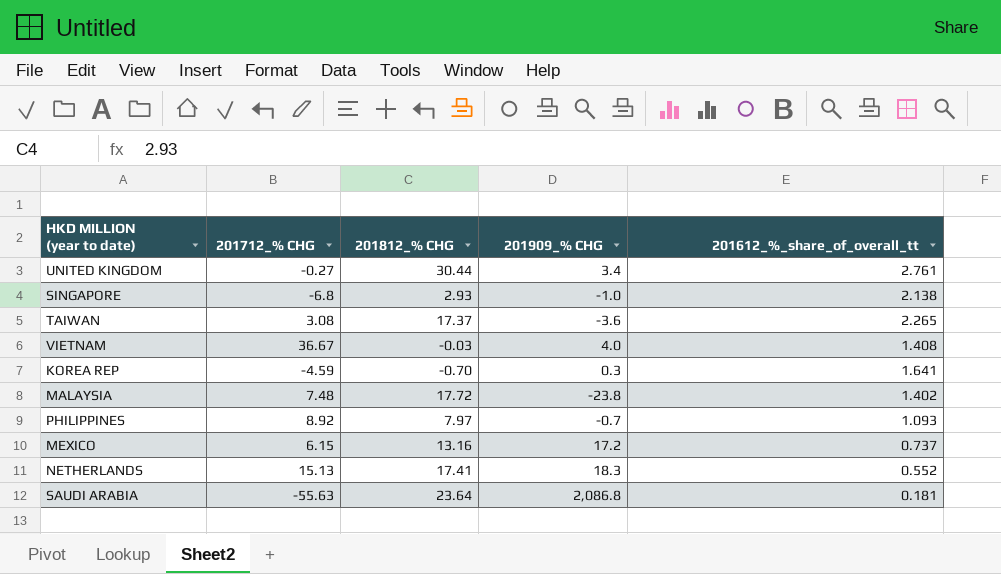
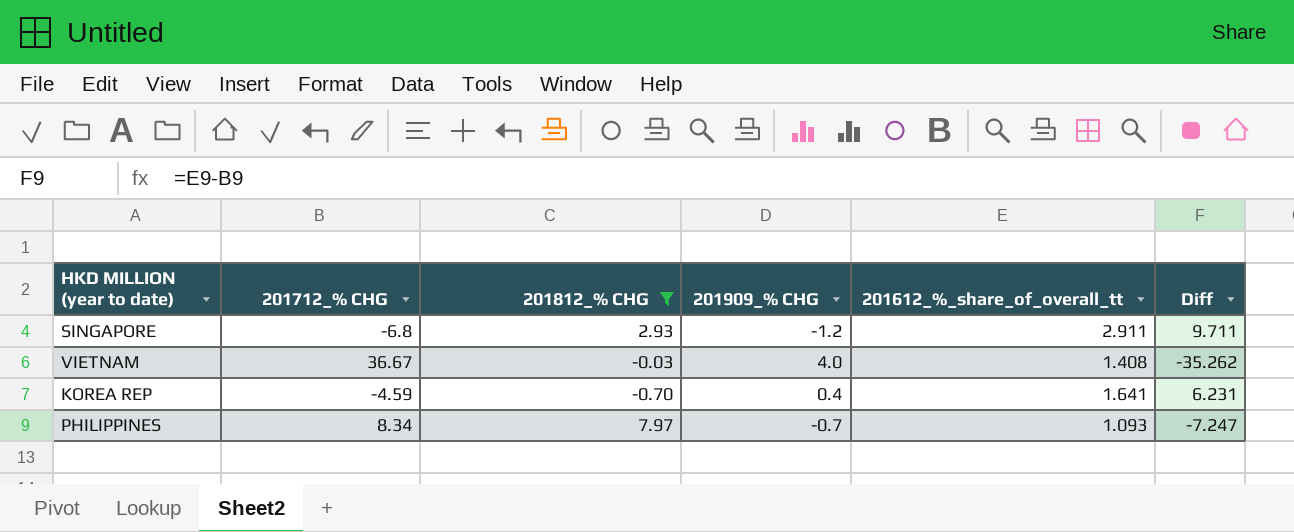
filter: none -> 201812_% CHG <= 7.97
column Diff | formula: none -> [201612_%_share_of_overall_tt] - [201712_% CHG]
SINGAPORE | 201909_% CHG: -1.0 -> -1.2
SINGAPORE | 201612_%_share_of_overall_tt: 2.138 -> 2.911
KOREA REP | 201909_% CHG: 0.3 -> 0.4
PHILIPPINES | 201712_% CHG: 8.92 -> 8.34

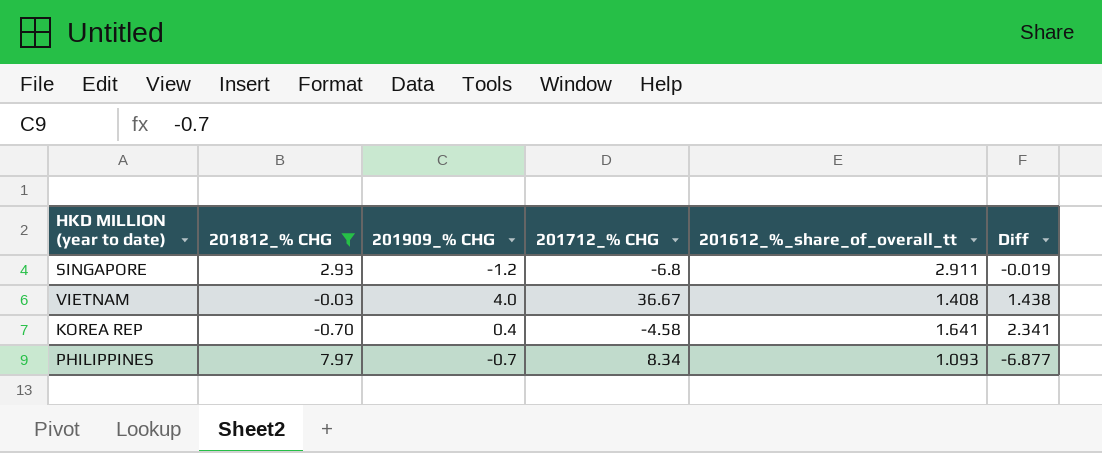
column 201712_% CHG | position: 2 -> 4
column Diff | formula: [201612_%_share_of_overall_tt] - [201712_% CHG] -> [201612_%_share_of_overall_tt] - [201812_% CHG]
KOREA REP | 201712_% CHG: -4.59 -> -4.58

